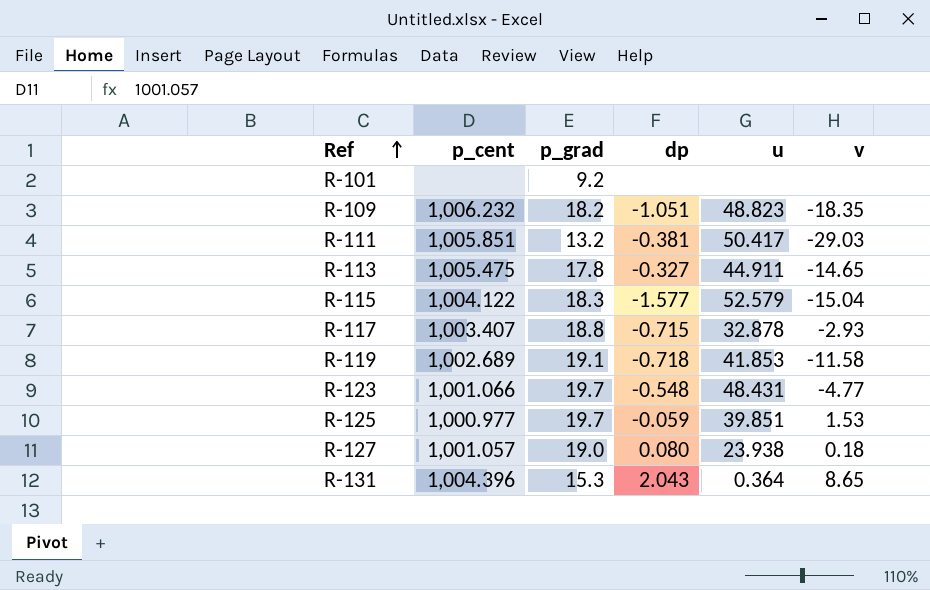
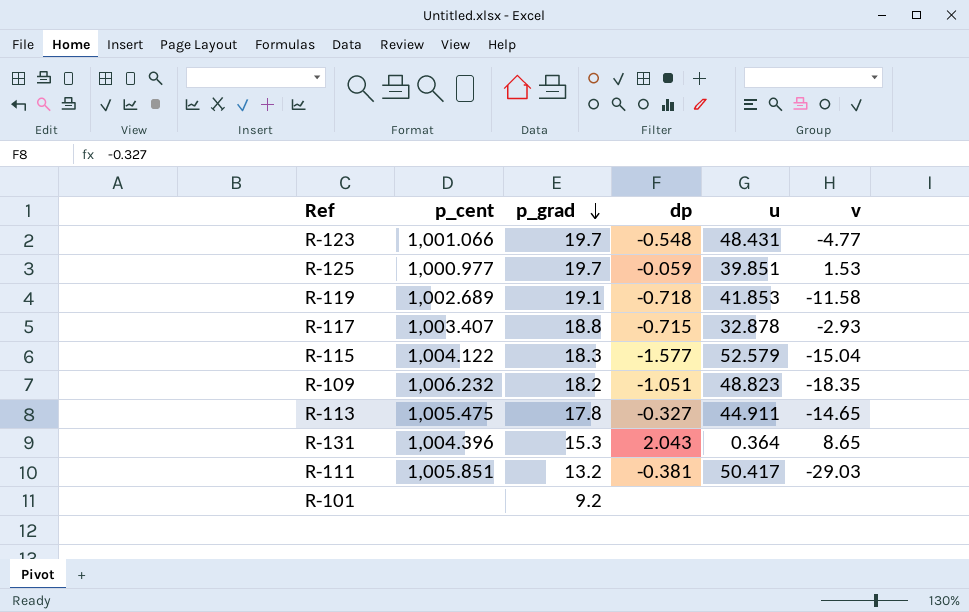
row order: Ref ascending -> p_grad descending
row R-127: 1,001.057 | 19.0 | 0.080 | 23.938 | 0.18 -> none

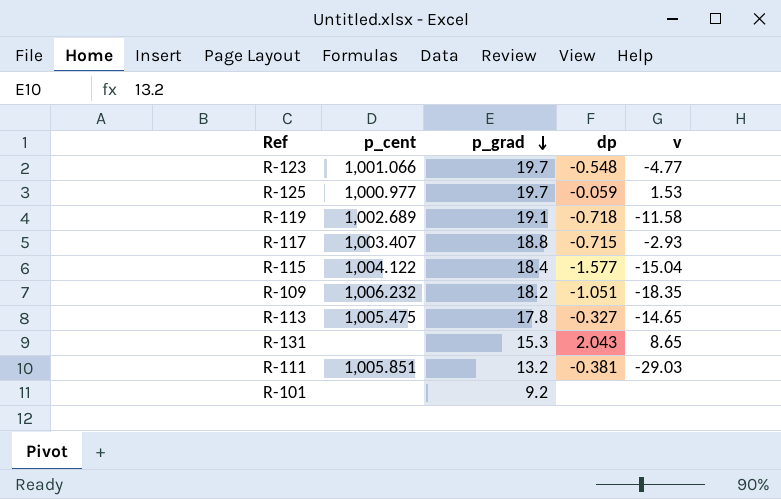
column u | position: 5 -> none
R-115 | p_grad: 18.3 -> 18.4
R-131 | p_cent: 1,004.396 -> none

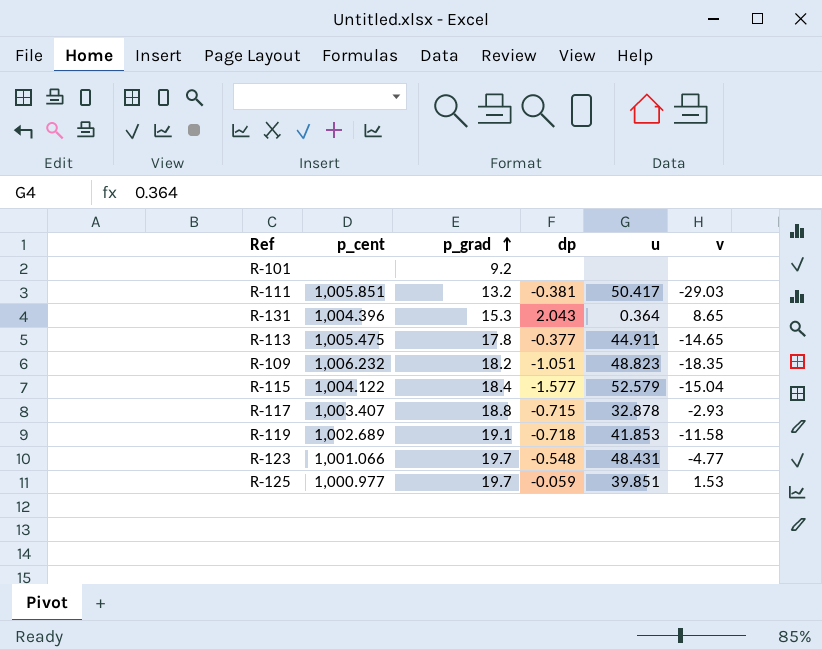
row order: p_grad descending -> p_grad ascending
column u | position: none -> 5
R-131 | p_cent: none -> 1,004.396
R-113 | dp: -0.327 -> -0.377

